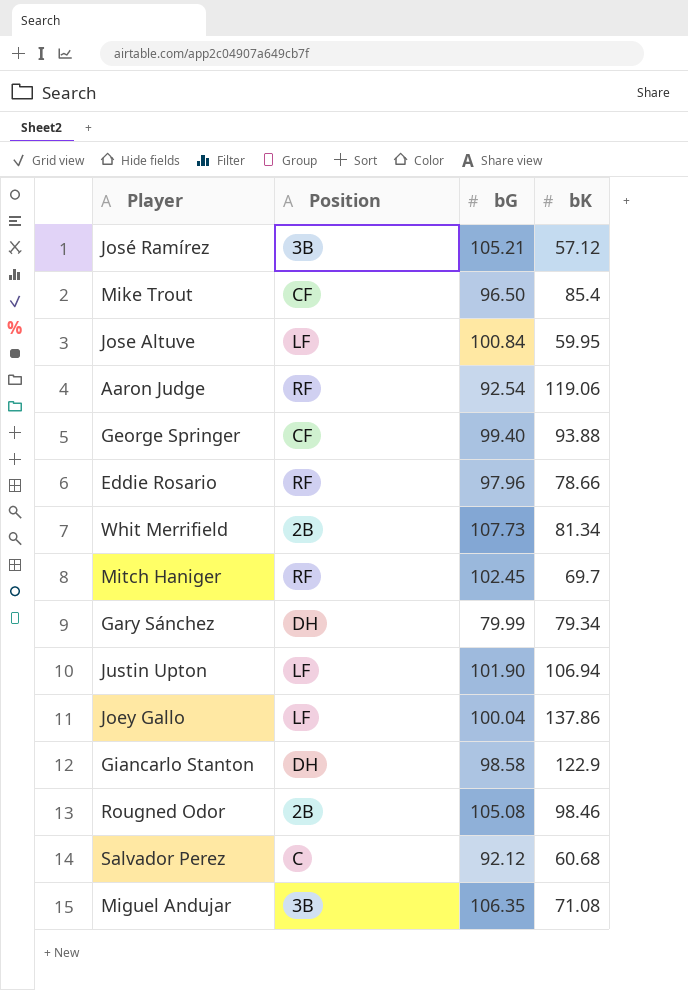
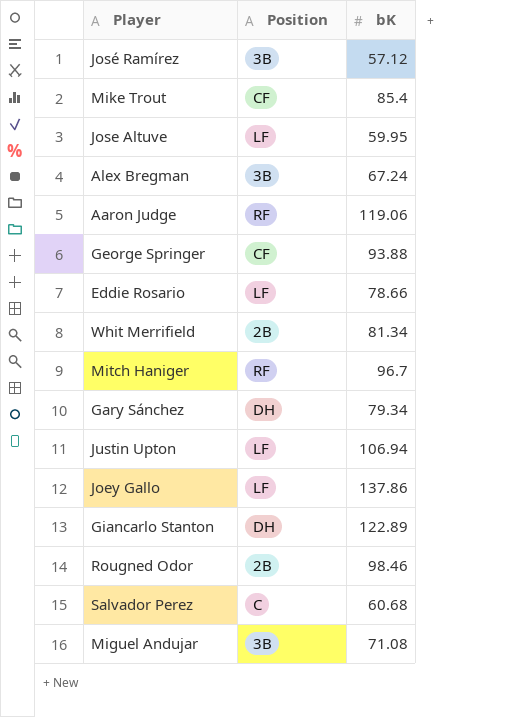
column bG | position: 3 -> none
row Alex Bregman: none -> 3B | 67.24
Eddie Rosario | Position: RF -> LF
Mitch Haniger | bK: 69.7 -> 96.7
Giancarlo Stanton | bK: 122.9 -> 122.89

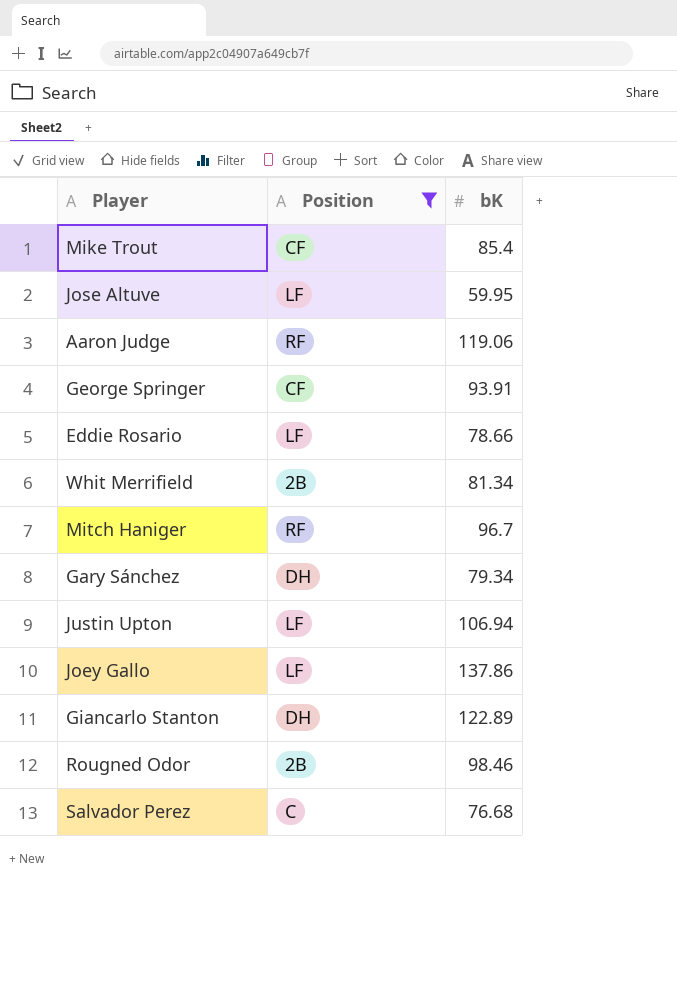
filter: none -> Position != 3B
George Springer | bK: 93.88 -> 93.91
Salvador Perez | bK: 60.68 -> 76.68

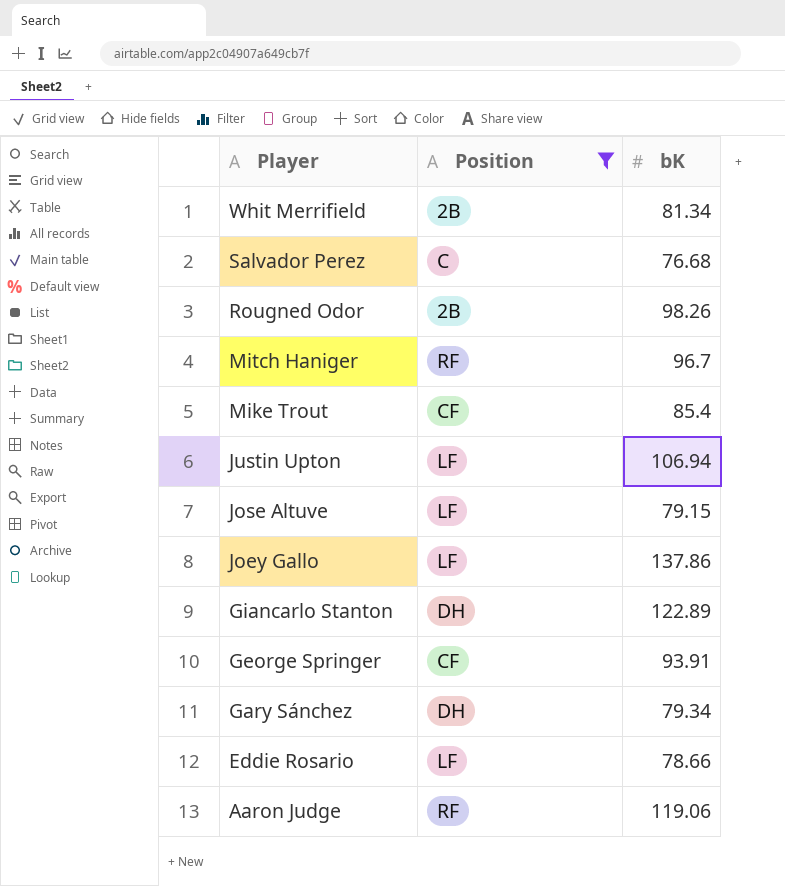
row order: none -> Player descending
Rougned Odor | bK: 98.46 -> 98.26
Jose Altuve | bK: 59.95 -> 79.15

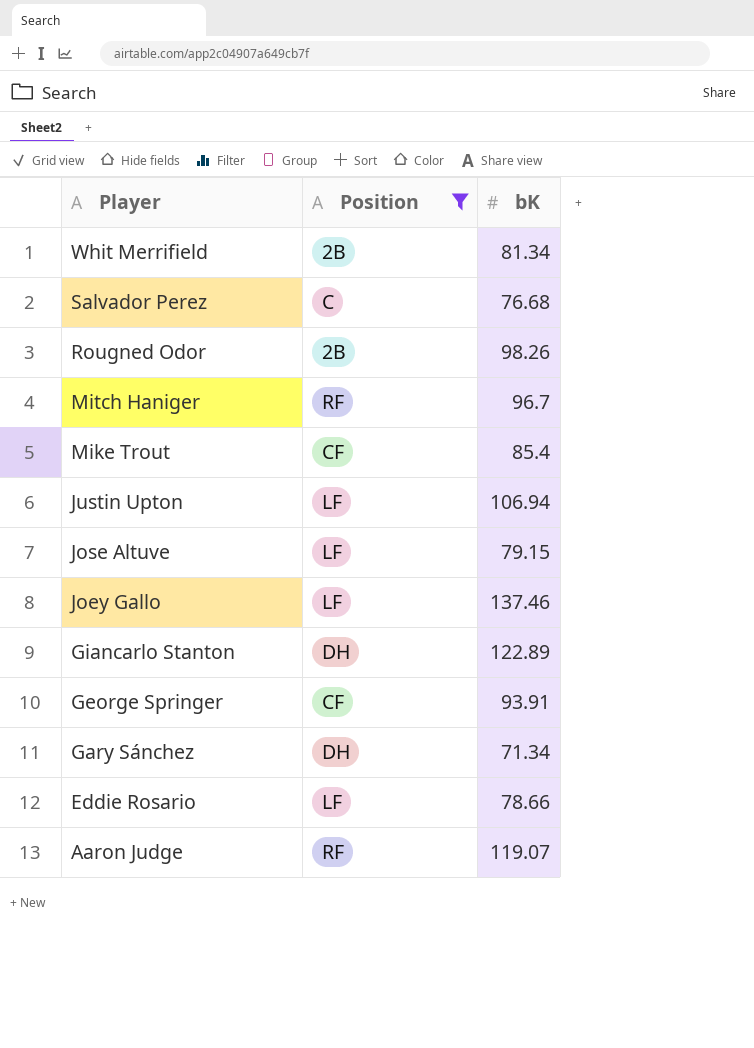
Joey Gallo | bK: 137.86 -> 137.46
Gary Sánchez | bK: 79.34 -> 71.34
Aaron Judge | bK: 119.06 -> 119.07

